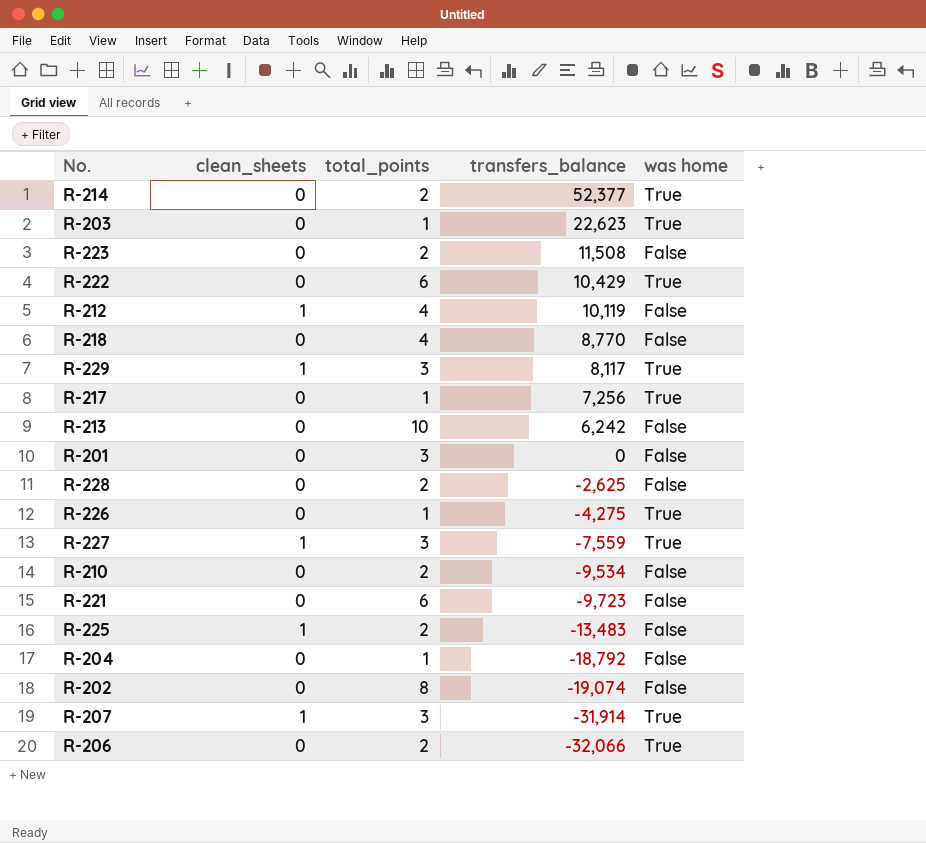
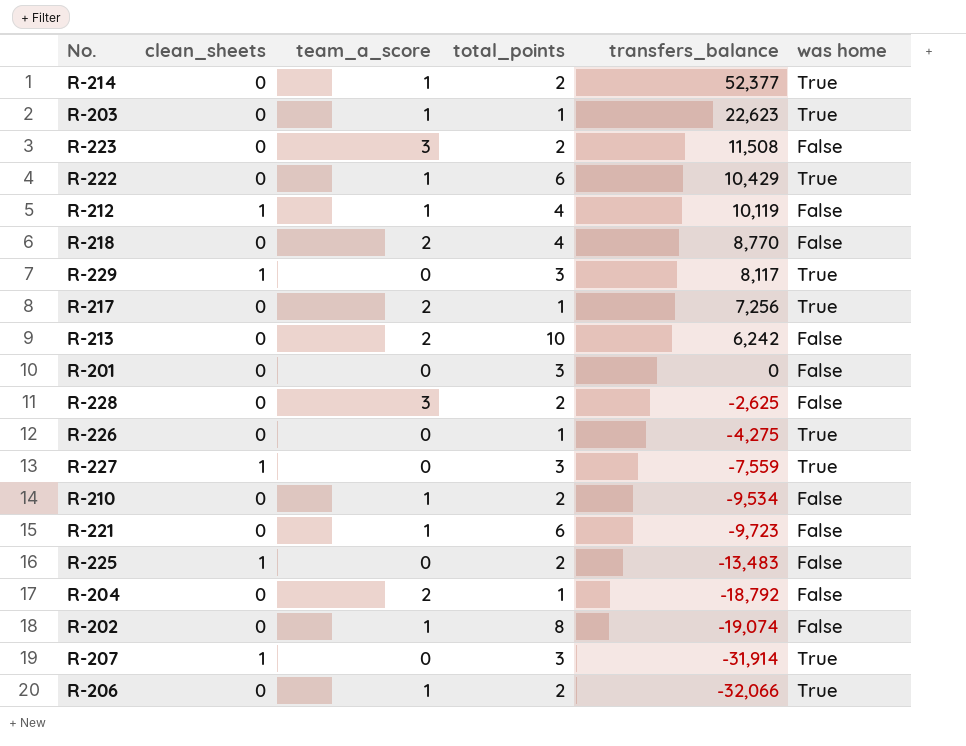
column team_a_score | position: none -> 3

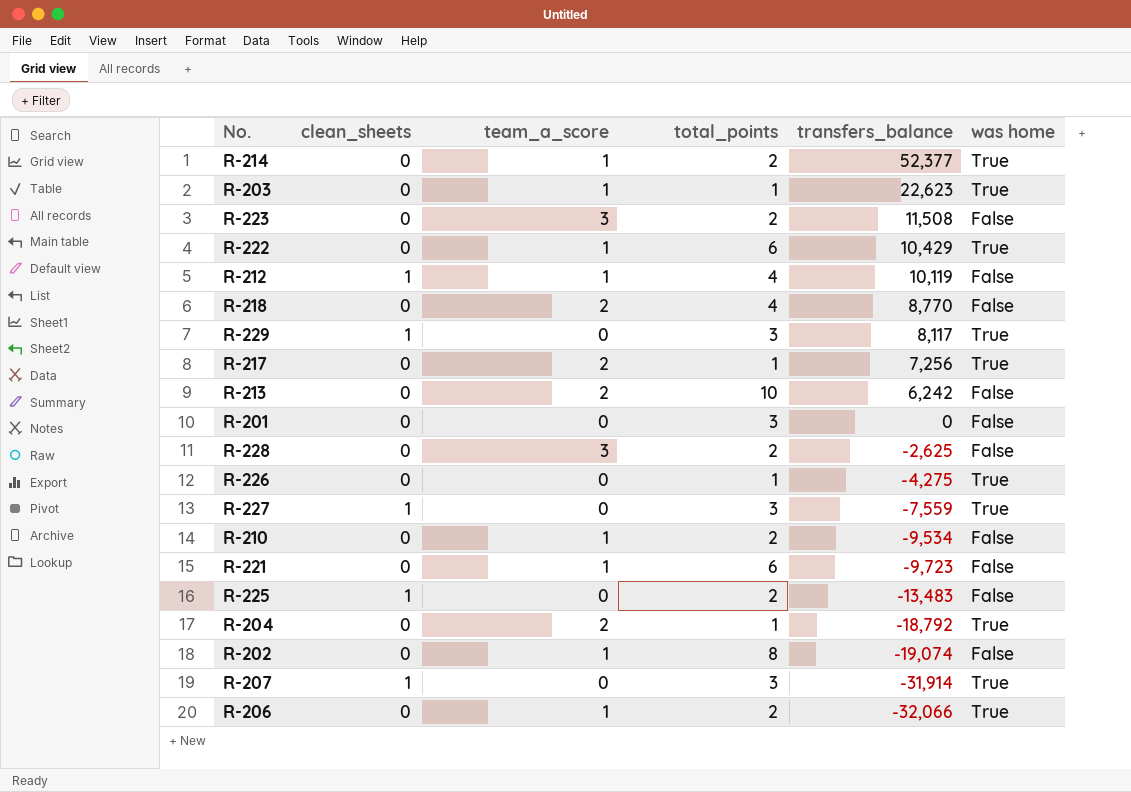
R-204 | was home: False -> True

